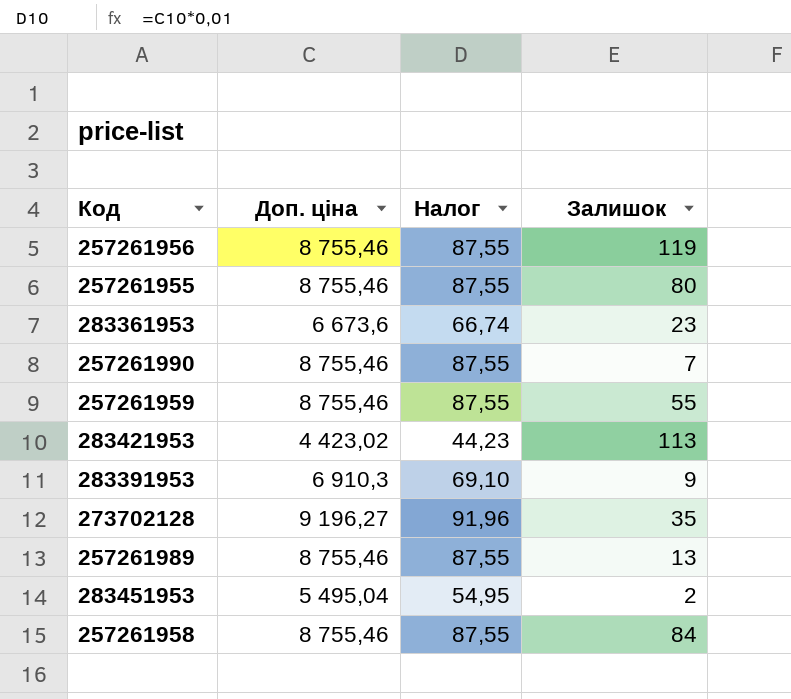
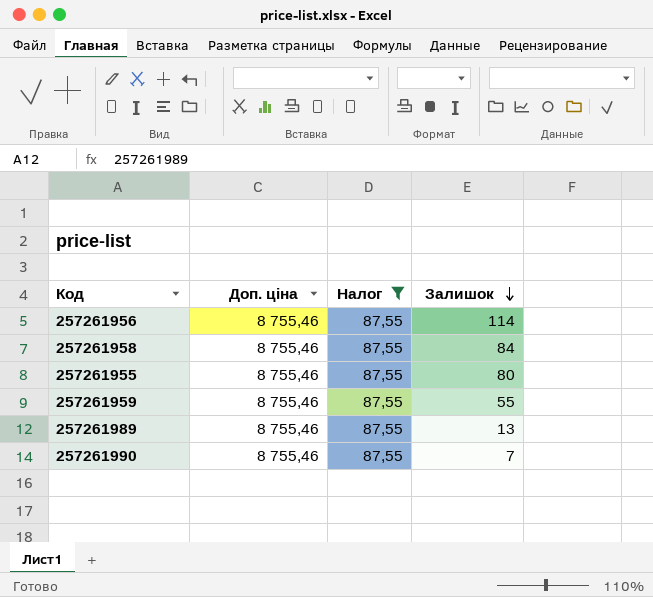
filter: none -> Налог = 87,55
row order: none -> Залишок descending
257261956 | Залишок: 119 -> 114

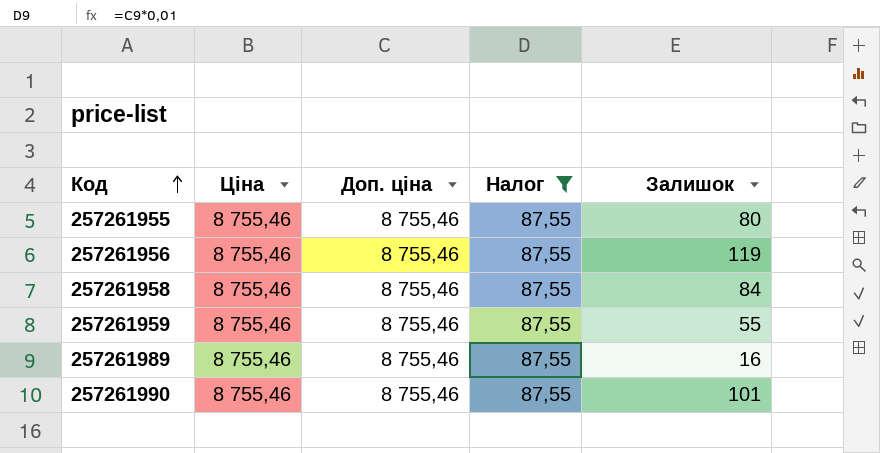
row order: Залишок descending -> Код ascending
column Ціна | position: none -> 2
257261956 | Залишок: 114 -> 119
257261989 | Залишок: 13 -> 16
257261990 | Залишок: 7 -> 101

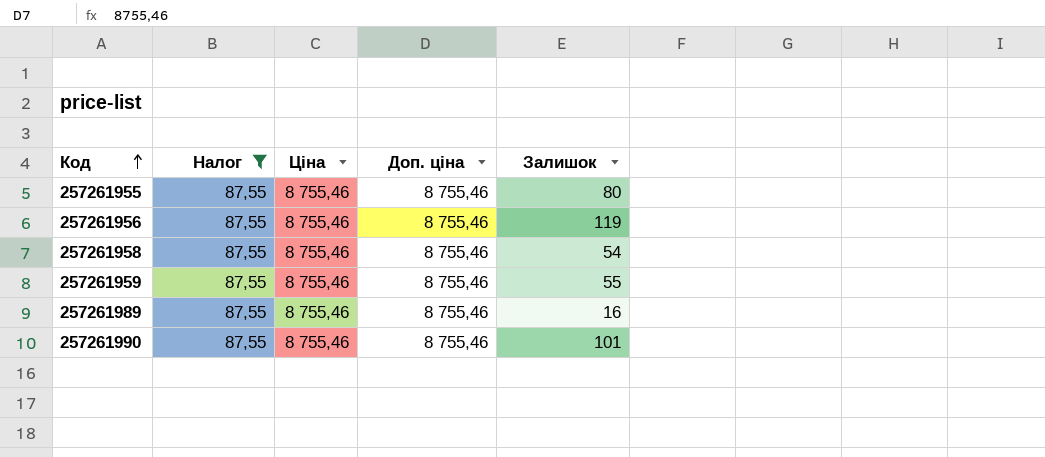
column Налог | position: 4 -> 2
257261958 | Залишок: 84 -> 54

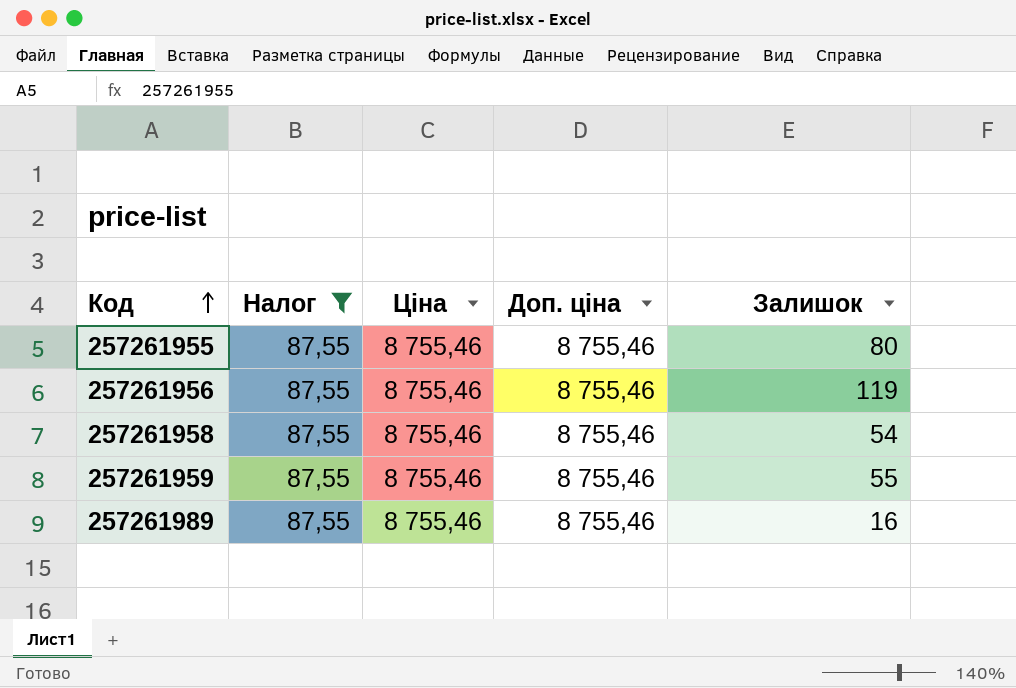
row 257261990: 87,55 | 8 755,46 | 8 755,46 | 101 -> none

